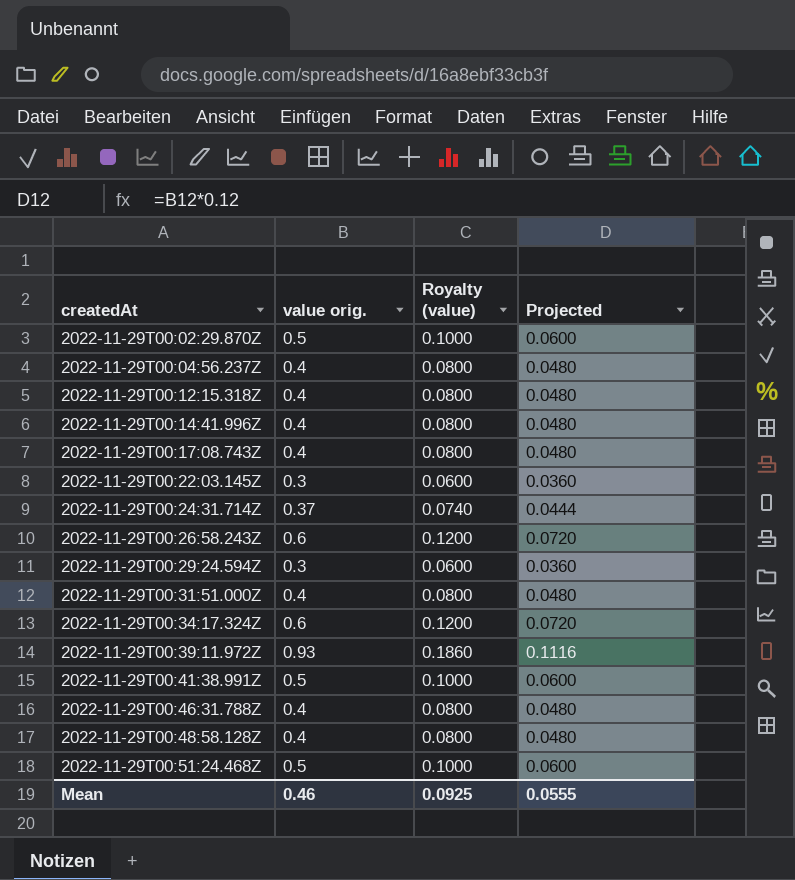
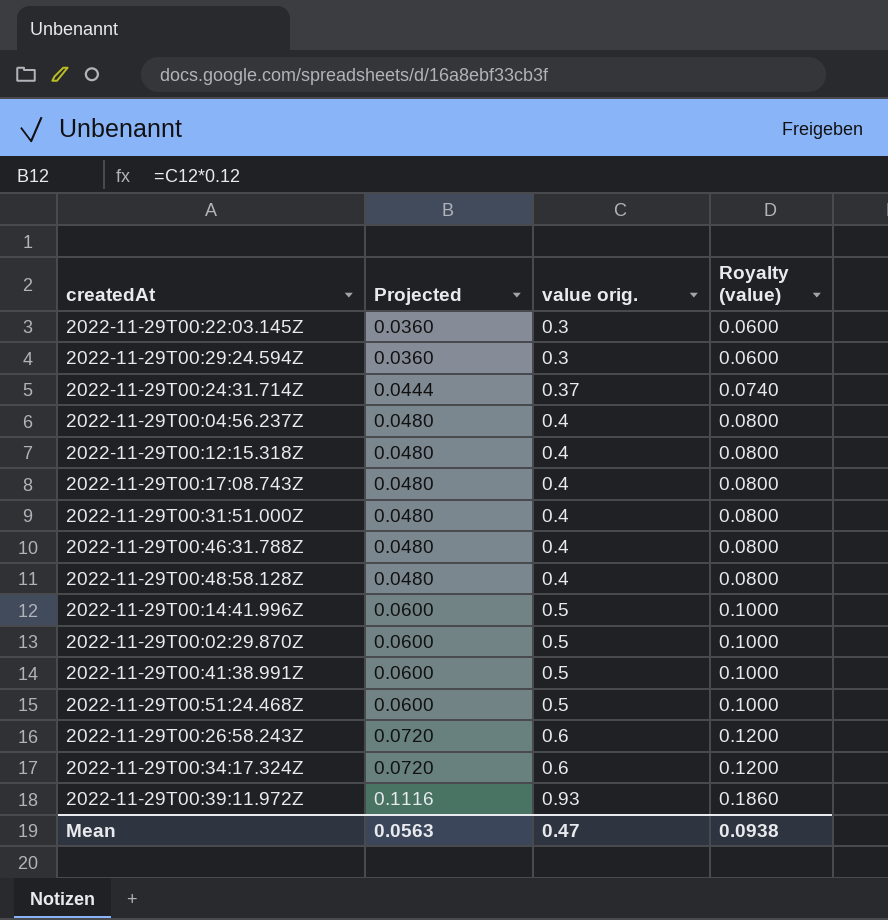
row order: createdAt ascending -> Projected ascending
column Projected | position: 4 -> 2
2022-11-29T00:14:41.996Z | Projected: 0.0480 -> 0.0600
2022-11-29T00:14:41.996Z | value orig.: 0.4 -> 0.5
2022-11-29T00:14:41.996Z | Royalty (value): 0.0800 -> 0.1000
Mean | Projected: 0.0555 -> 0.0563
Mean | value orig.: 0.46 -> 0.47
Mean | Royalty (value): 0.0925 -> 0.0938

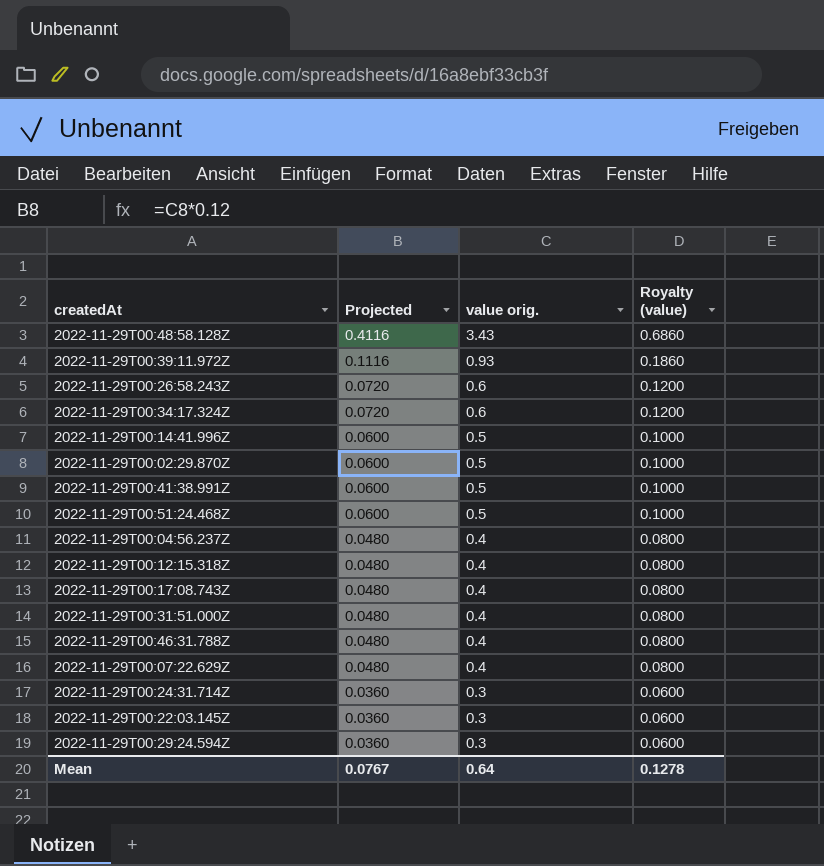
row order: Projected ascending -> Projected descending
2022-11-29T00:48:58.128Z | Projected: 0.0480 -> 0.4116
2022-11-29T00:48:58.128Z | value orig.: 0.4 -> 3.43
2022-11-29T00:48:58.128Z | Royalty (value): 0.0800 -> 0.6860
row 2022-11-29T00:07:22.629Z: none -> 0.0480 | 0.4 | 0.0800
2022-11-29T00:24:31.714Z | Projected: 0.0444 -> 0.0360
2022-11-29T00:24:31.714Z | value orig.: 0.37 -> 0.3
2022-11-29T00:24:31.714Z | Royalty (value): 0.0740 -> 0.0600
Mean | Projected: 0.0563 -> 0.0767
Mean | value orig.: 0.47 -> 0.64
Mean | Royalty (value): 0.0938 -> 0.1278

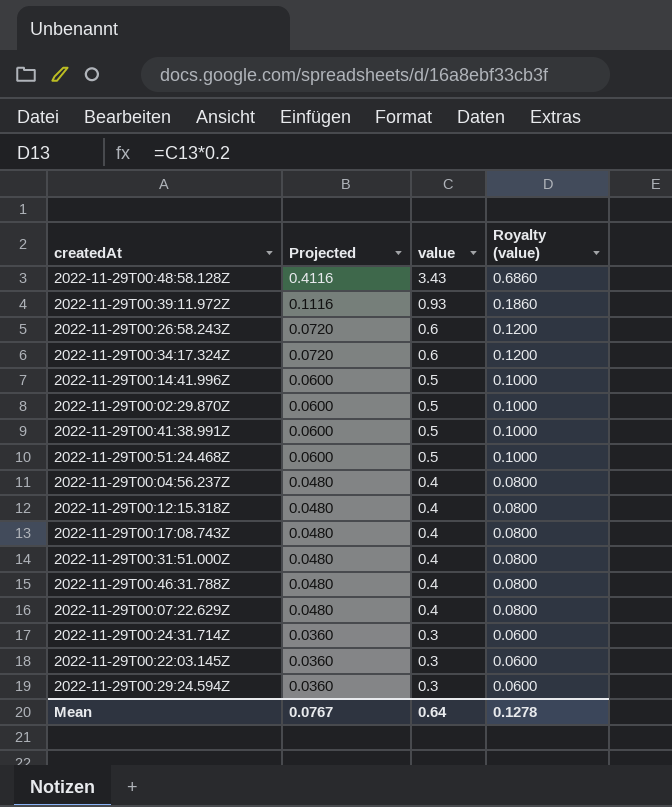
column name: value orig. -> value

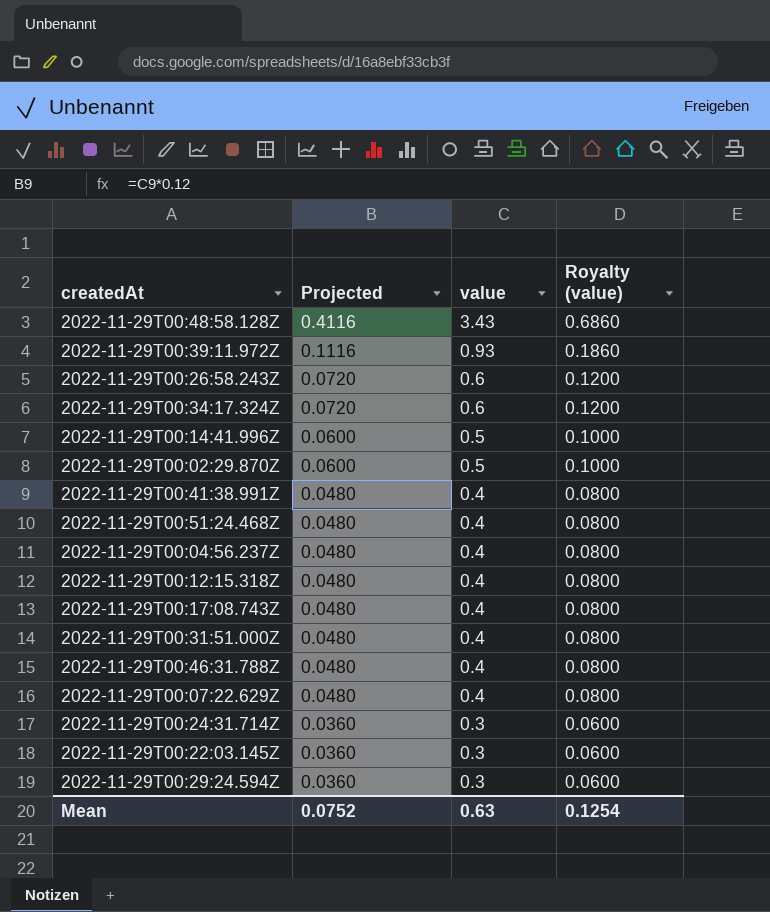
2022-11-29T00:41:38.991Z | Projected: 0.0600 -> 0.0480
2022-11-29T00:41:38.991Z | value: 0.5 -> 0.4
2022-11-29T00:41:38.991Z | Royalty (value): 0.1000 -> 0.0800
2022-11-29T00:51:24.468Z | Projected: 0.0600 -> 0.0480
2022-11-29T00:51:24.468Z | value: 0.5 -> 0.4
2022-11-29T00:51:24.468Z | Royalty (value): 0.1000 -> 0.0800
Mean | Projected: 0.0767 -> 0.0752
Mean | value: 0.64 -> 0.63
Mean | Royalty (value): 0.1278 -> 0.1254

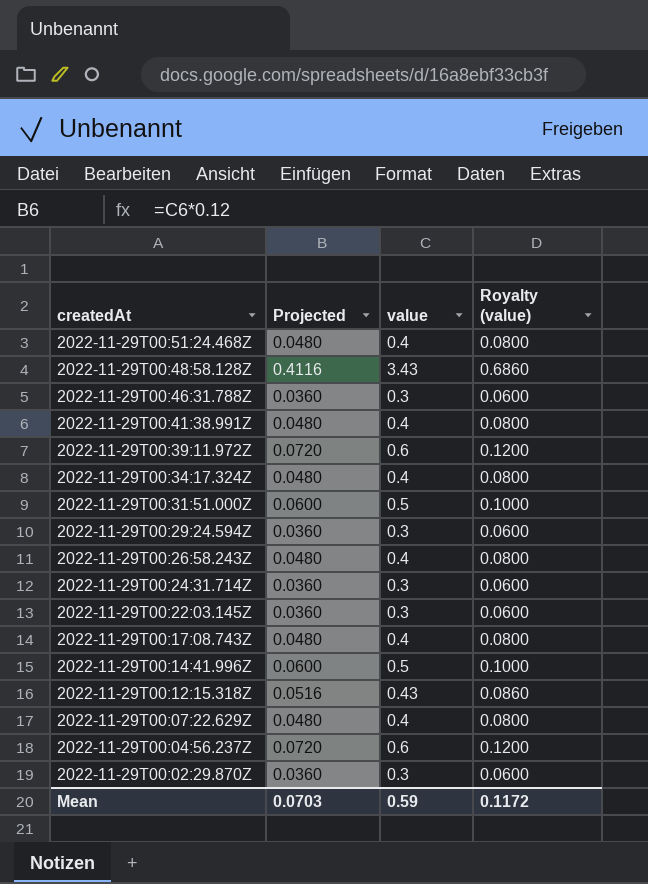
row order: Projected descending -> createdAt descending
2022-11-29T00:46:31.788Z | Projected: 0.0480 -> 0.0360
2022-11-29T00:46:31.788Z | value: 0.4 -> 0.3
2022-11-29T00:46:31.788Z | Royalty (value): 0.0800 -> 0.0600
2022-11-29T00:39:11.972Z | Projected: 0.1116 -> 0.0720
2022-11-29T00:39:11.972Z | value: 0.93 -> 0.6
2022-11-29T00:39:11.972Z | Royalty (value): 0.1860 -> 0.1200
2022-11-29T00:34:17.324Z | Projected: 0.0720 -> 0.0480
2022-11-29T00:34:17.324Z | value: 0.6 -> 0.4
2022-11-29T00:34:17.324Z | Royalty (value): 0.1200 -> 0.0800
2022-11-29T00:31:51.000Z | Projected: 0.0480 -> 0.0600
2022-11-29T00:31:51.000Z | value: 0.4 -> 0.5
2022-11-29T00:31:51.000Z | Royalty (value): 0.0800 -> 0.1000
2022-11-29T00:26:58.243Z | Projected: 0.0720 -> 0.0480
2022-11-29T00:26:58.243Z | value: 0.6 -> 0.4
2022-11-29T00:26:58.243Z | Royalty (value): 0.1200 -> 0.0800
2022-11-29T00:12:15.318Z | Projected: 0.0480 -> 0.0516
2022-11-29T00:12:15.318Z | value: 0.4 -> 0.43
2022-11-29T00:12:15.318Z | Royalty (value): 0.0800 -> 0.0860
2022-11-29T00:04:56.237Z | Projected: 0.0480 -> 0.0720
2022-11-29T00:04:56.237Z | value: 0.4 -> 0.6
2022-11-29T00:04:56.237Z | Royalty (value): 0.0800 -> 0.1200
2022-11-29T00:02:29.870Z | Projected: 0.0600 -> 0.0360
2022-11-29T00:02:29.870Z | value: 0.5 -> 0.3
2022-11-29T00:02:29.870Z | Royalty (value): 0.1000 -> 0.0600
Mean | Projected: 0.0752 -> 0.0703
Mean | value: 0.63 -> 0.59
Mean | Royalty (value): 0.1254 -> 0.1172

